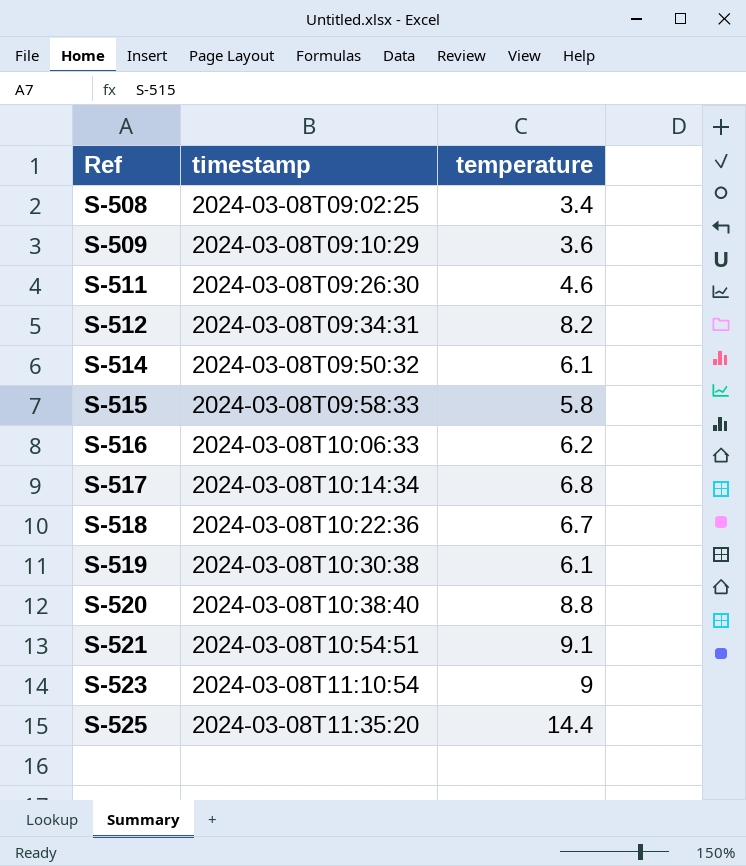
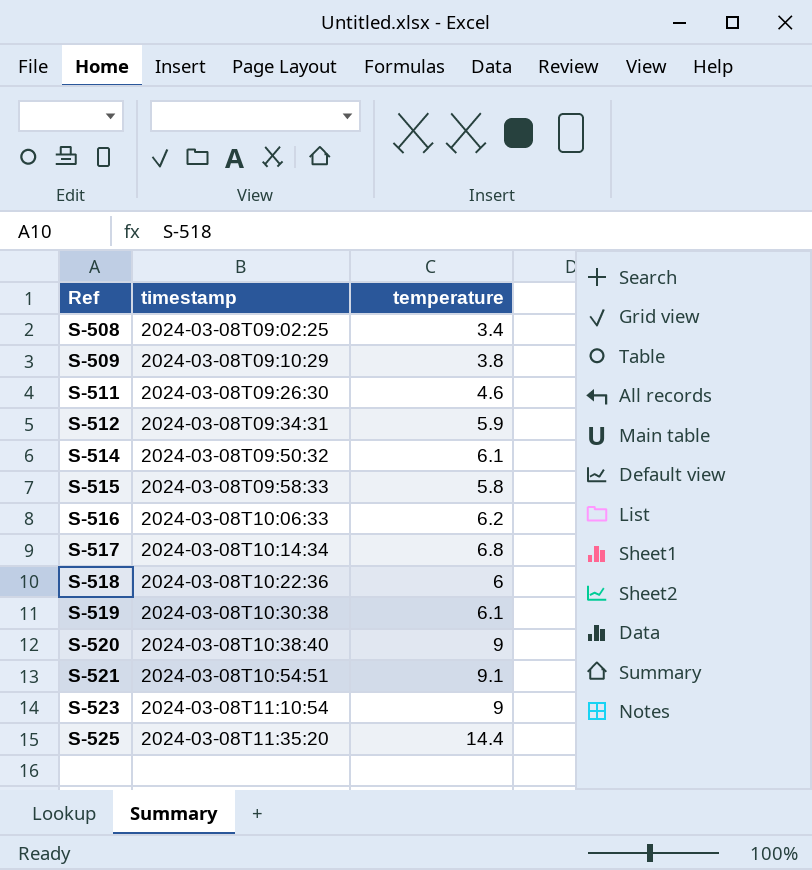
S-509 | temperature: 3.6 -> 3.8
S-512 | temperature: 8.2 -> 5.9
S-518 | temperature: 6.7 -> 6
S-520 | temperature: 8.8 -> 9

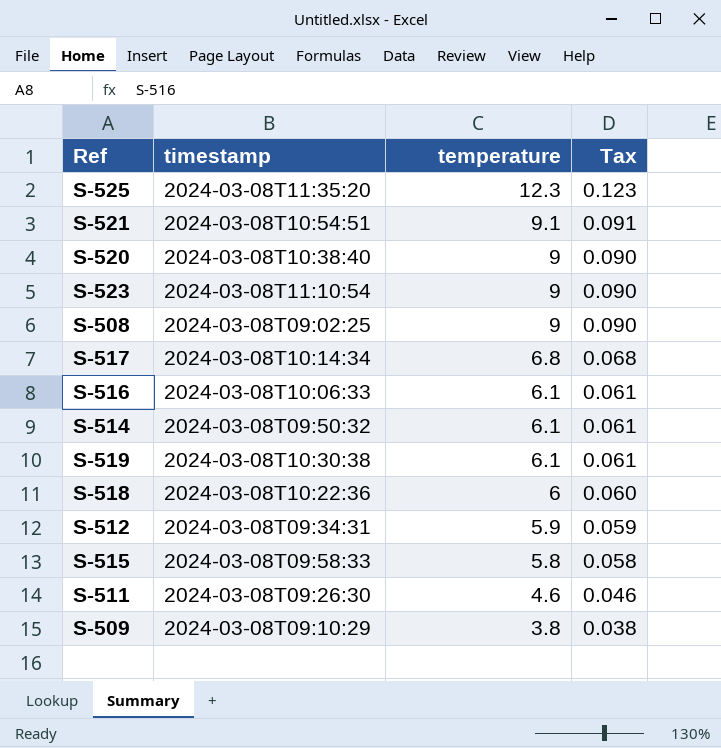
row order: Ref ascending -> temperature descending
column Tax | formula: none -> [temperature] * 0.01
S-525 | temperature: 14.4 -> 12.3
S-508 | temperature: 3.4 -> 9
S-516 | temperature: 6.2 -> 6.1

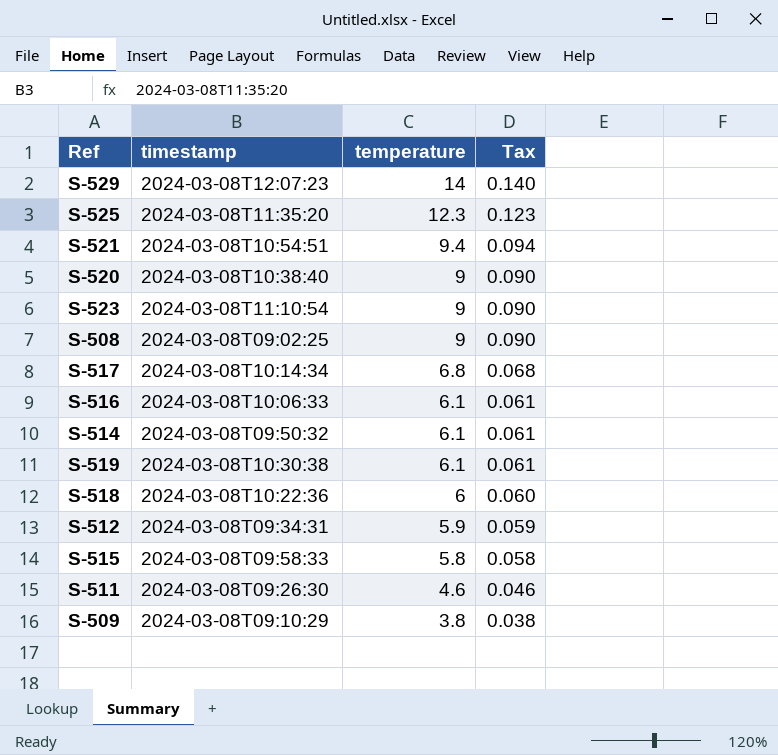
row S-529: none -> 2024-03-08T12:07:23 | 14 | 0.140
S-521 | temperature: 9.1 -> 9.4
S-521 | Tax: 0.091 -> 0.094

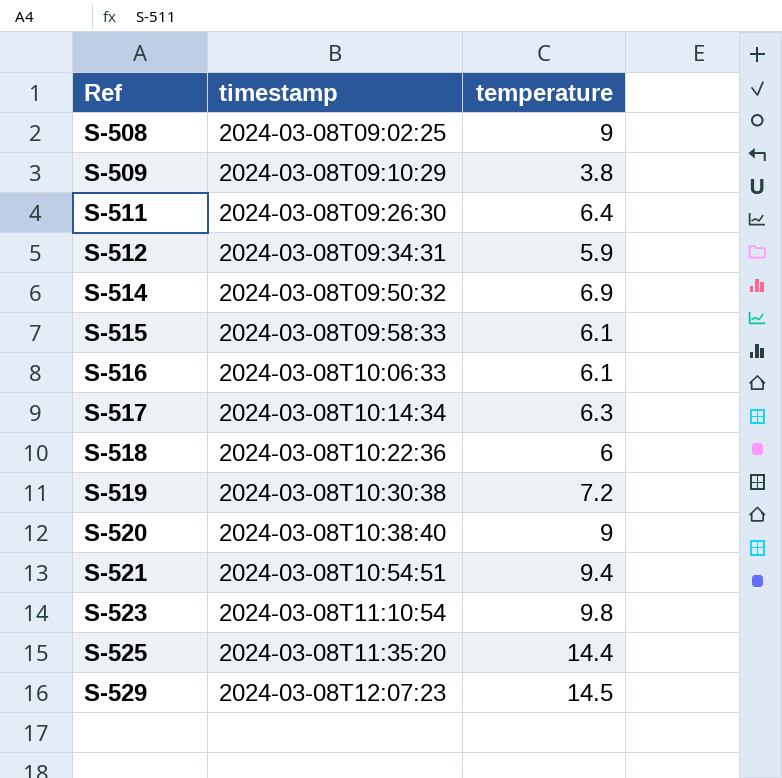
row order: temperature descending -> Ref ascending
column Tax | formula: [temperature] * 0.01 -> none
S-511 | temperature: 4.6 -> 6.4
S-514 | temperature: 6.1 -> 6.9
S-515 | temperature: 5.8 -> 6.1
S-517 | temperature: 6.8 -> 6.3
S-519 | temperature: 6.1 -> 7.2
S-523 | temperature: 9 -> 9.8
S-525 | temperature: 12.3 -> 14.4
S-529 | temperature: 14 -> 14.5

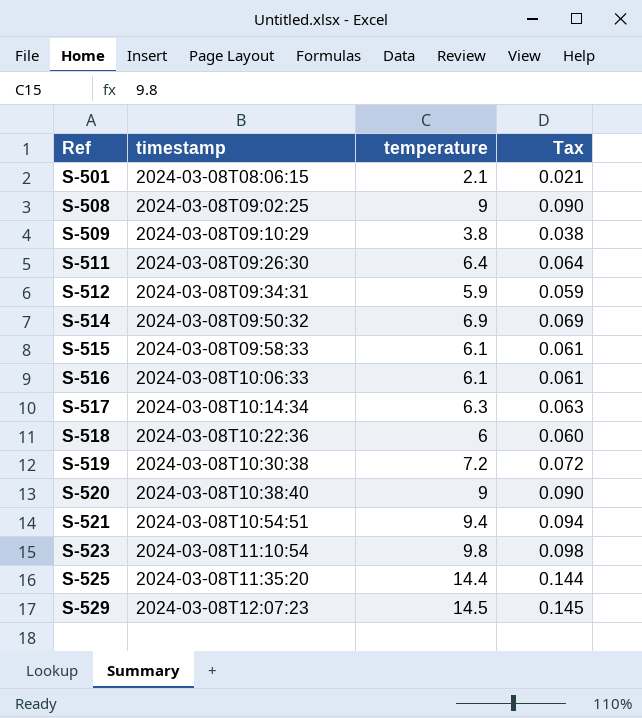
column Tax | formula: none -> [temperature] * 0.01
row S-501: none -> 2024-03-08T08:06:15 | 2.1 | 0.021

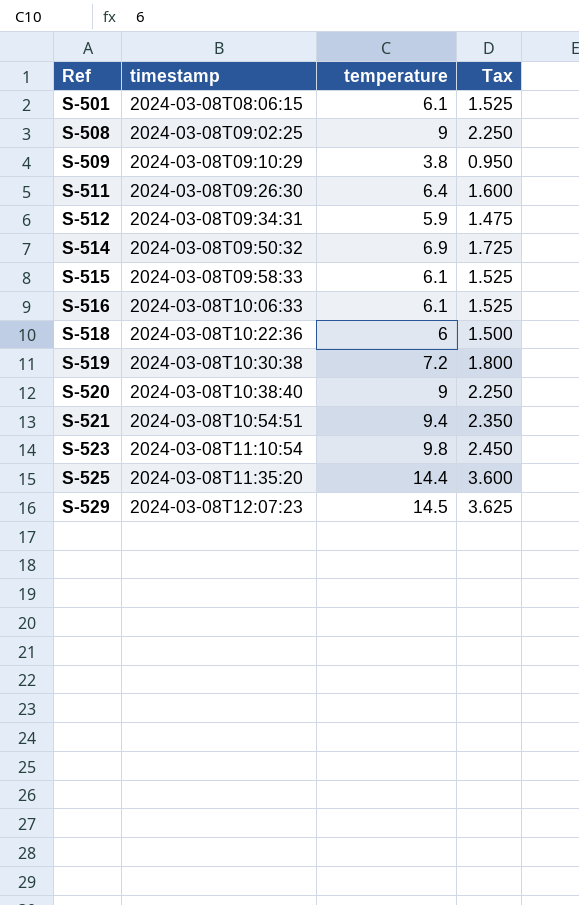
column Tax | formula: [temperature] * 0.01 -> [temperature] * 0.25
row S-517: 2024-03-08T10:14:34 | 6.3 | 0.063 -> none
S-501 | temperature: 2.1 -> 6.1

